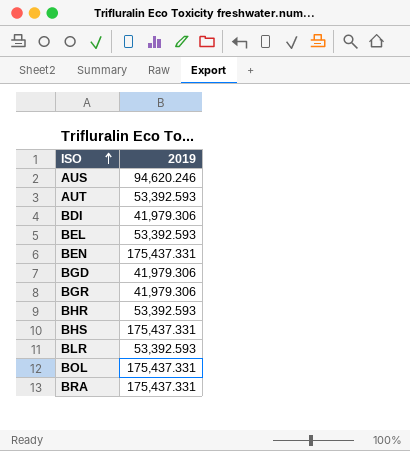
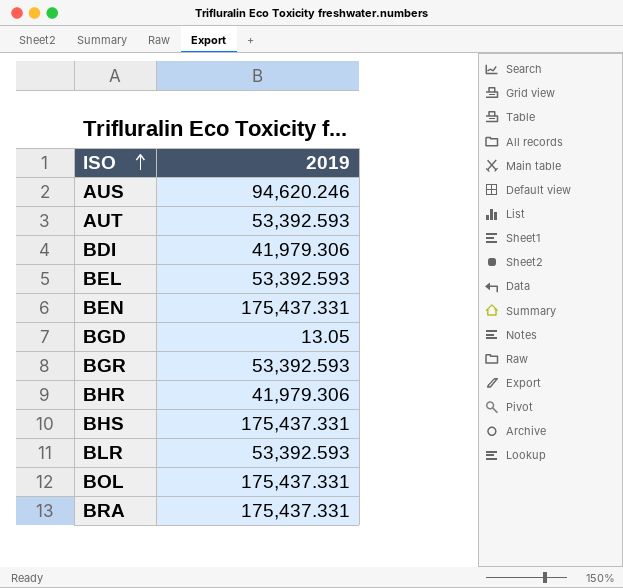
BGD | 2019: 41,979.306 -> 13.05
BGR | 2019: 41,979.306 -> 53,392.593
BHR | 2019: 53,392.593 -> 41,979.306

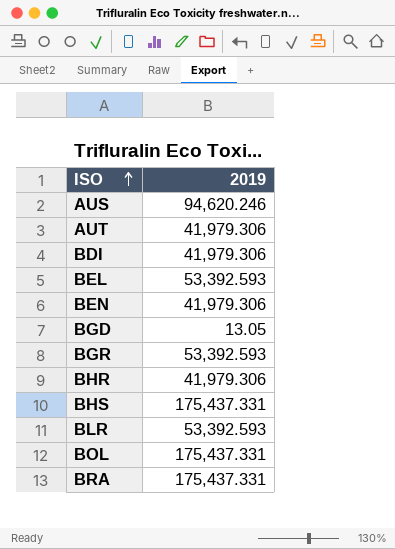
AUT | 2019: 53,392.593 -> 41,979.306
BEN | 2019: 175,437.331 -> 41,979.306

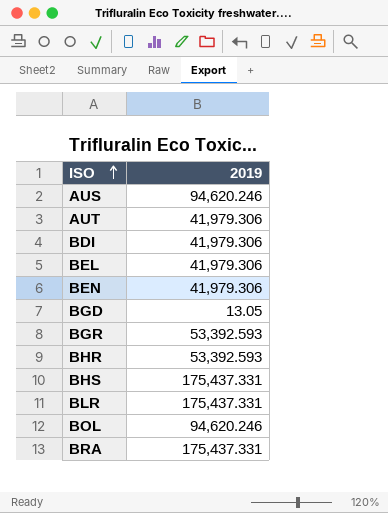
BEL | 2019: 53,392.593 -> 41,979.306
BHR | 2019: 41,979.306 -> 53,392.593
BLR | 2019: 53,392.593 -> 175,437.331
BOL | 2019: 175,437.331 -> 94,620.246

